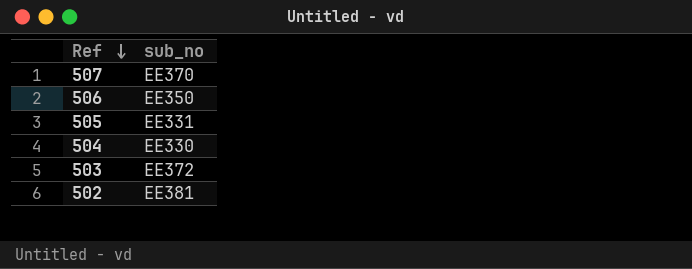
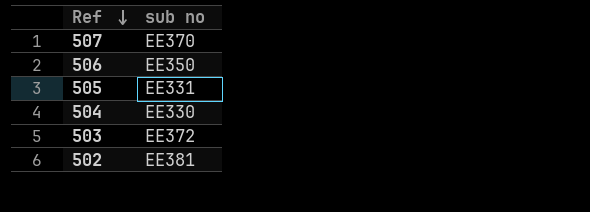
column name: sub_no -> sub no

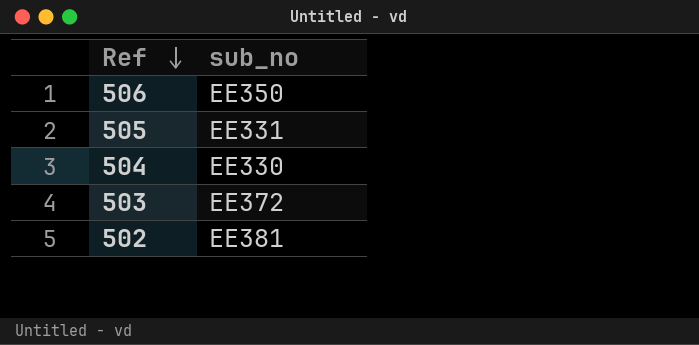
column name: sub no -> sub_no
row 507: EE370 -> none

